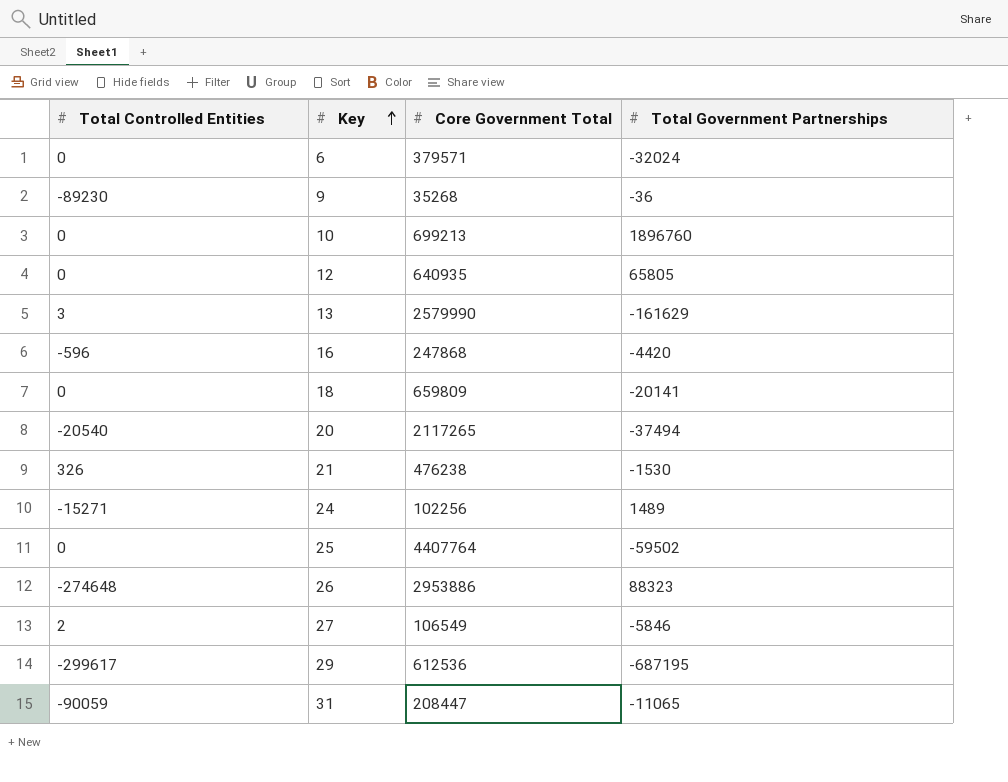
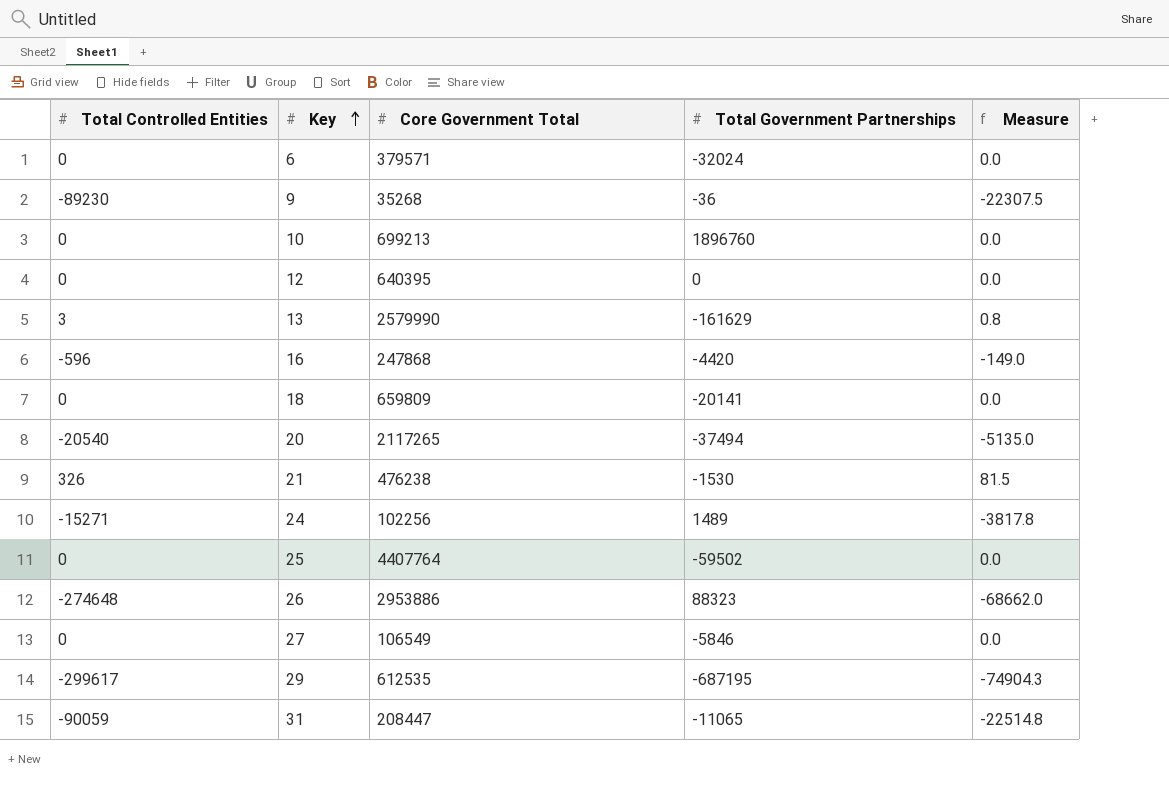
column Measure | formula: none -> [Total Controlled Entities] * 0.25
12 | Core Government Total: 640935 -> 640395
12 | Total Government Partnerships: 65805 -> 0
27 | Total Controlled Entities: 2 -> 0
29 | Core Government Total: 612536 -> 612535

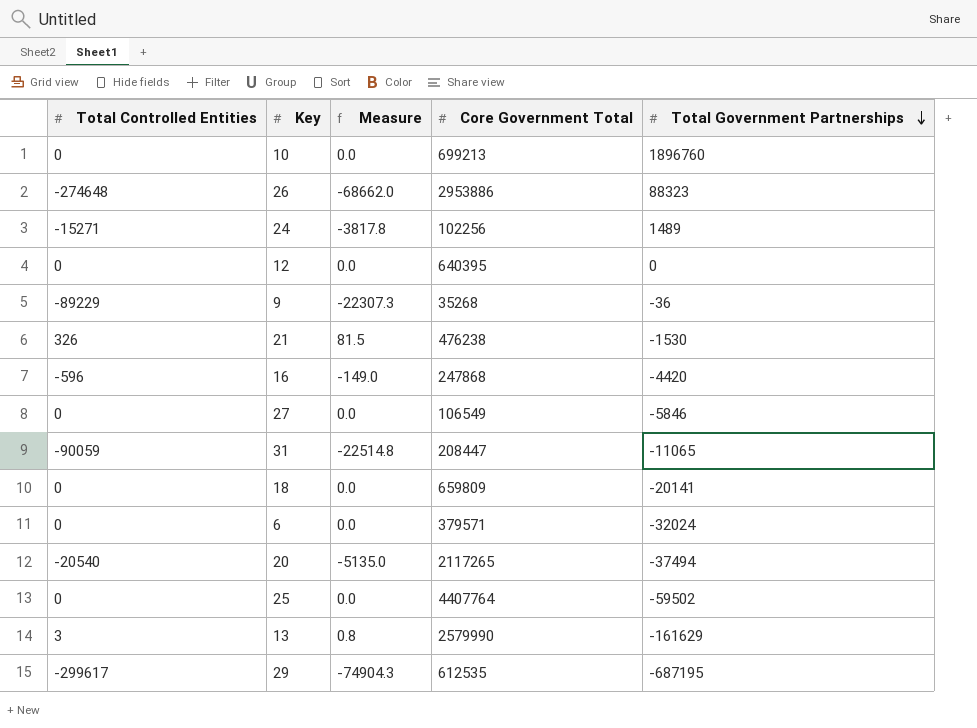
row order: Key ascending -> Total Government Partnerships descending
column Measure | position: 5 -> 3
9 | Total Controlled Entities: -89230 -> -89229
9 | Measure: -22307.5 -> -22307.3

